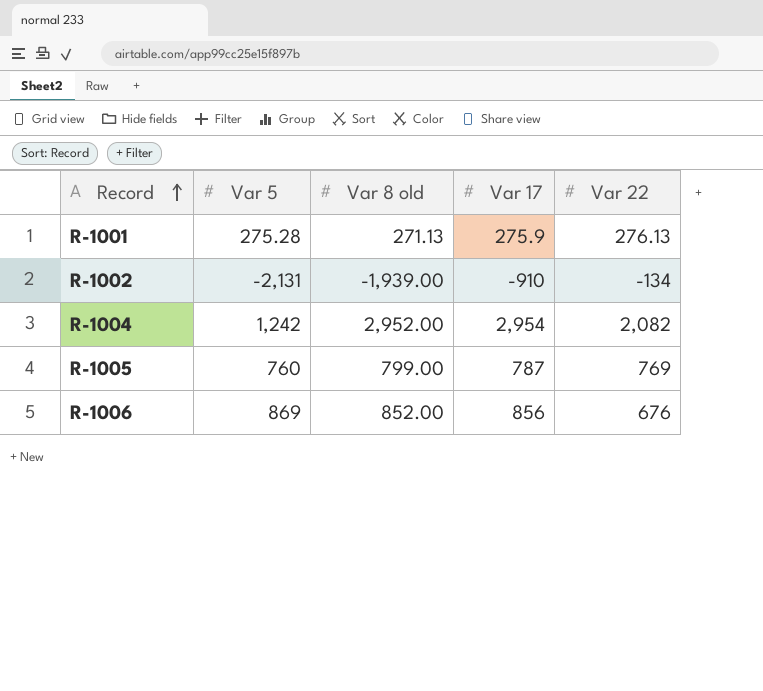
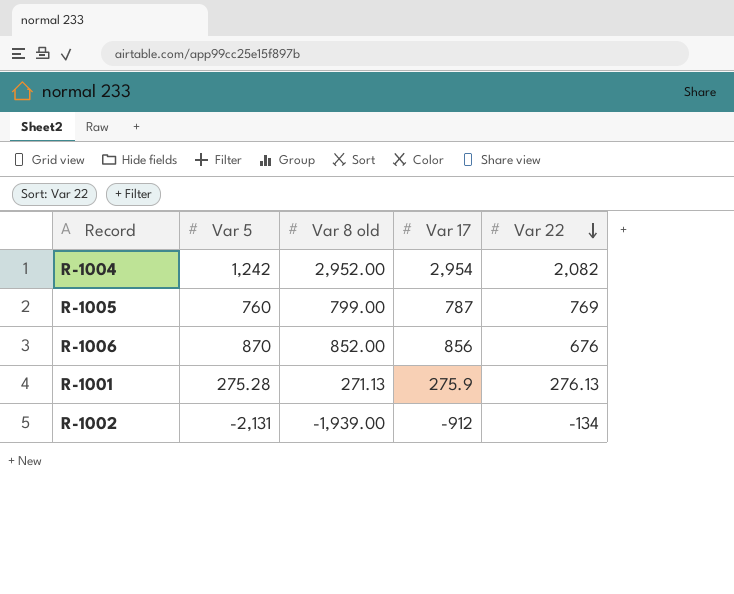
row order: Record ascending -> Var 22 descending
R-1006 | Var 5: 869 -> 870
R-1002 | Var 17: -910 -> -912

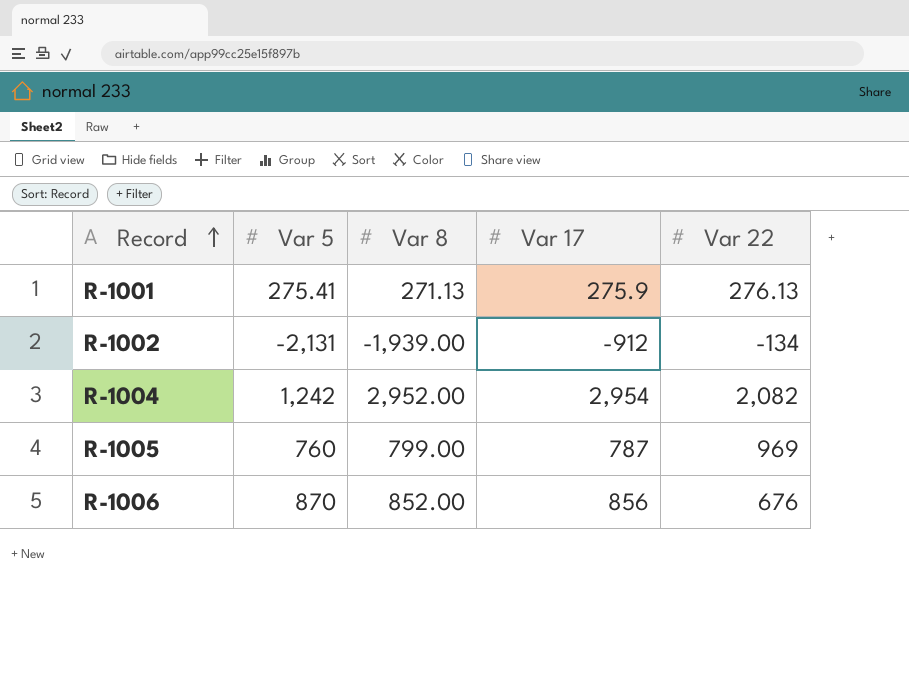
row order: Var 22 descending -> Record ascending
column name: Var 8 old -> Var 8
R-1001 | Var 5: 275.28 -> 275.41
R-1005 | Var 22: 769 -> 969

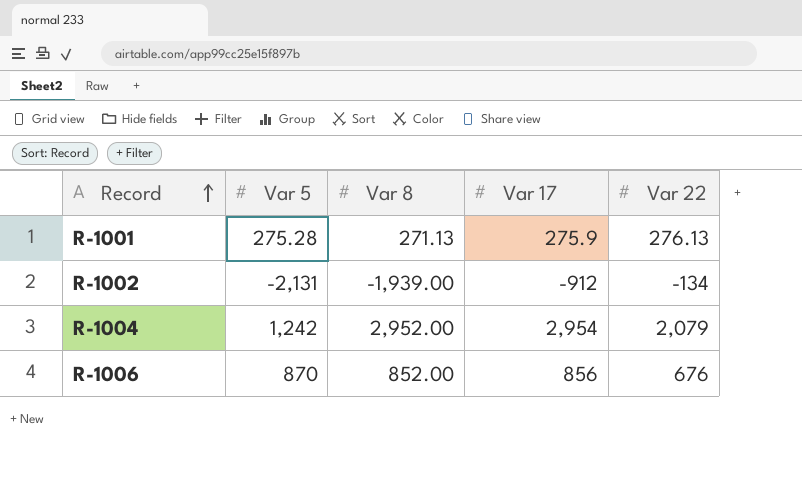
row R-1005: 760 | 799.00 | 787 | 969 -> none
R-1001 | Var 5: 275.41 -> 275.28
R-1004 | Var 22: 2,082 -> 2,079

